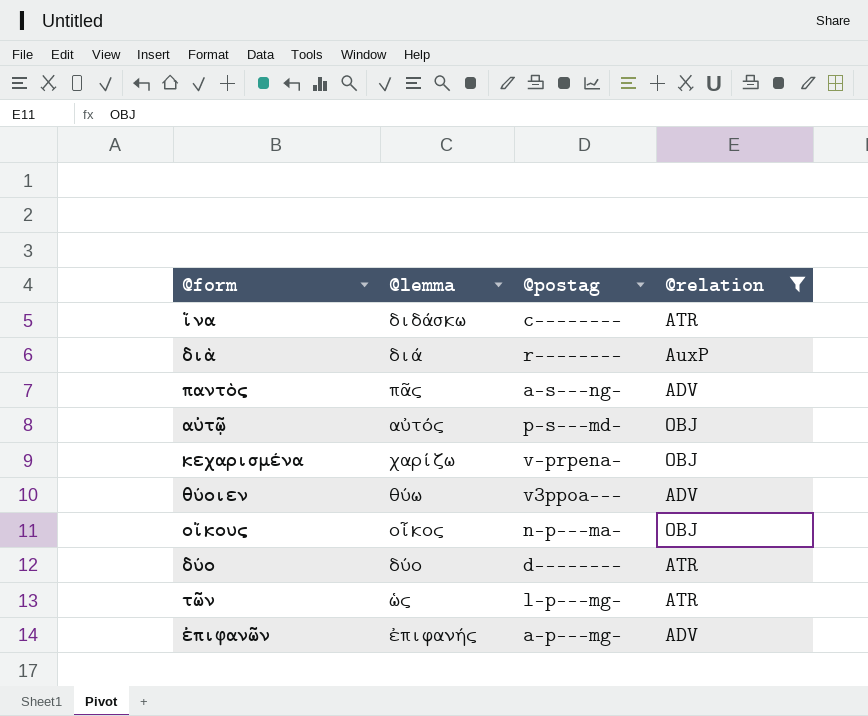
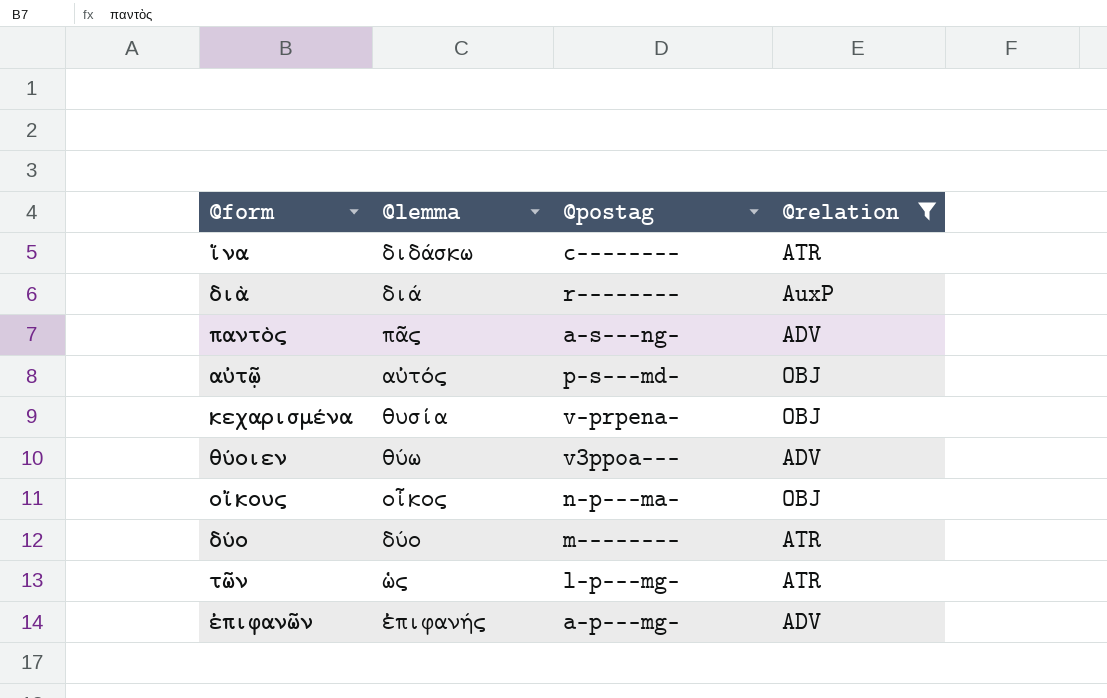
κεχαρισμένα | @lemma: χαρίζω -> θυσία
δύο | @postag: d-------- -> m--------

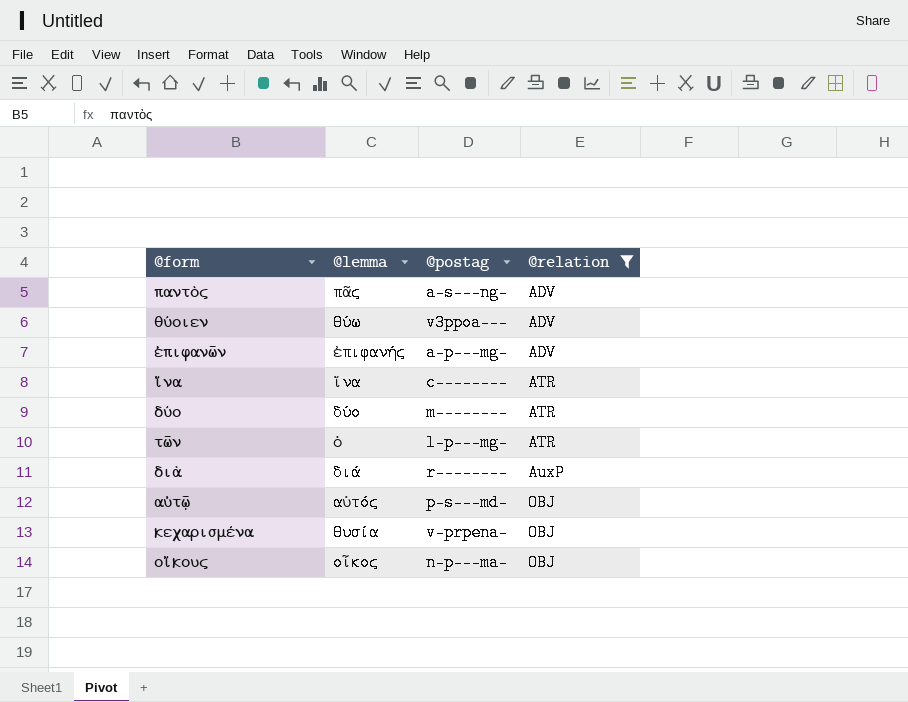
row order: none -> @relation ascending
ἵνα | @lemma: διδάσκω -> ἵνα
τῶν | @lemma: ὡς -> ὁ

